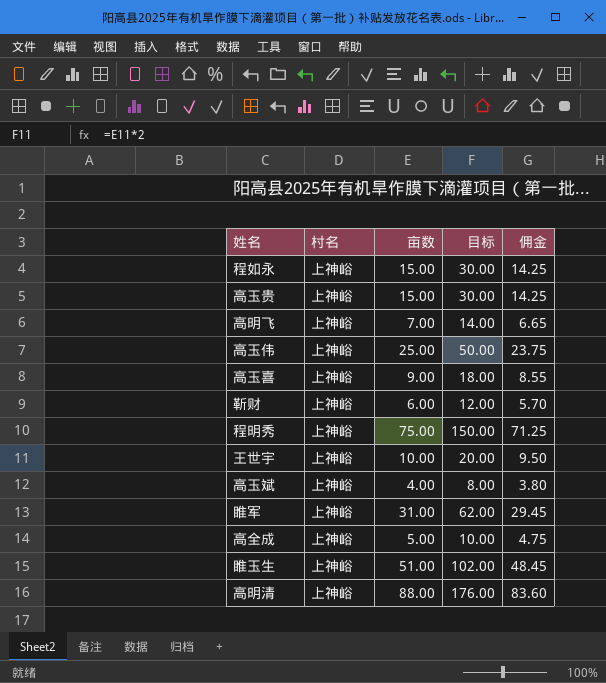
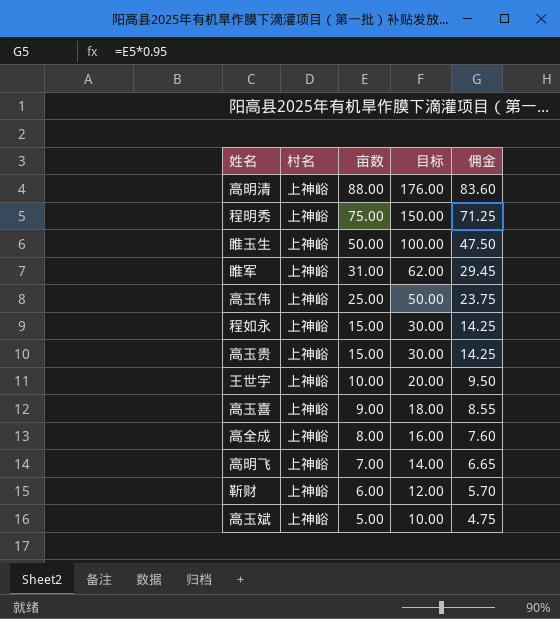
row order: none -> 亩数 descending
睢玉生 | 亩数: 51.00 -> 50.00
睢玉生 | 目标: 102.00 -> 100.00
睢玉生 | 佣金: 48.45 -> 47.50
高全成 | 亩数: 5.00 -> 8.00
高全成 | 目标: 10.00 -> 16.00
高全成 | 佣金: 4.75 -> 7.60
高玉斌 | 亩数: 4.00 -> 5.00
高玉斌 | 目标: 8.00 -> 10.00
高玉斌 | 佣金: 3.80 -> 4.75

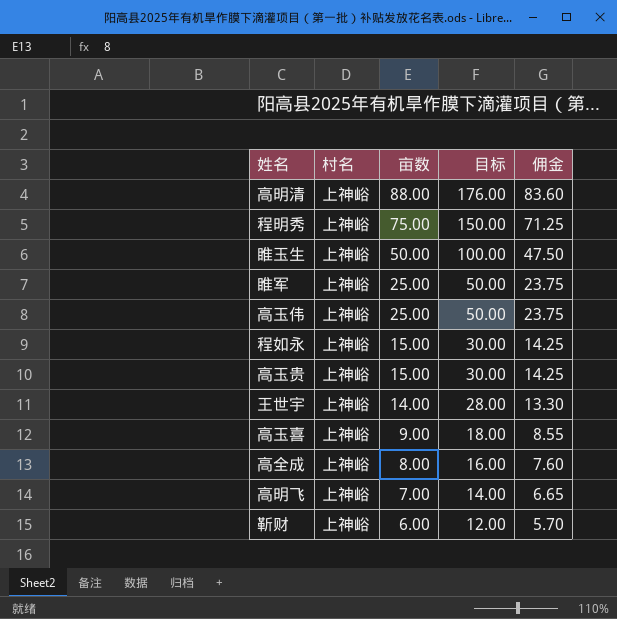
row 高玉斌: 上神峪 | 5.00 | 10.00 | 4.75 -> none
睢军 | 亩数: 31.00 -> 25.00
睢军 | 目标: 62.00 -> 50.00
睢军 | 佣金: 29.45 -> 23.75
王世宇 | 亩数: 10.00 -> 14.00
王世宇 | 目标: 20.00 -> 28.00
王世宇 | 佣金: 9.50 -> 13.30

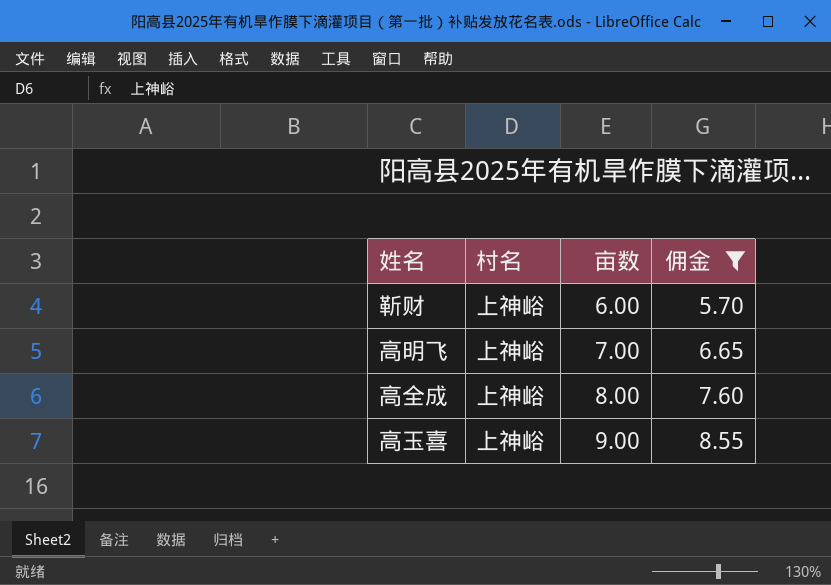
filter: none -> 佣金 <= 8.55
row order: 亩数 descending -> 亩数 ascending
column 目标 | formula: [亩数] * 2 -> none

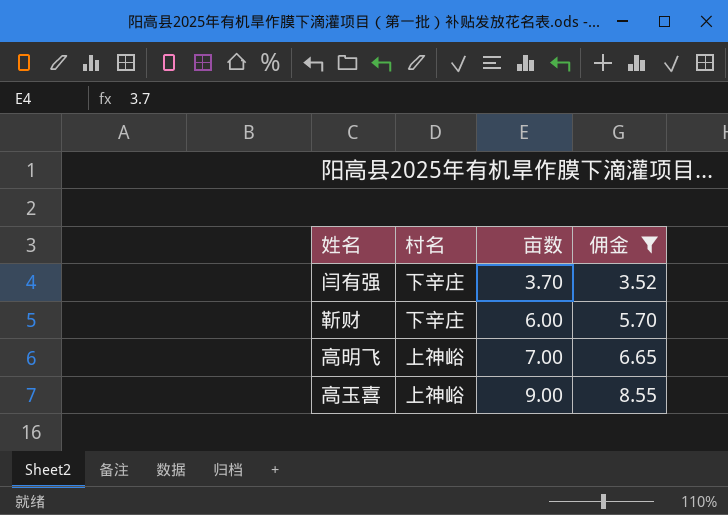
row 高全成: 上神峪 | 8.00 | 7.60 -> none
row 闫有强: none -> 下辛庄 | 3.70 | 3.52
靳财 | 村名: 上神峪 -> 下辛庄

